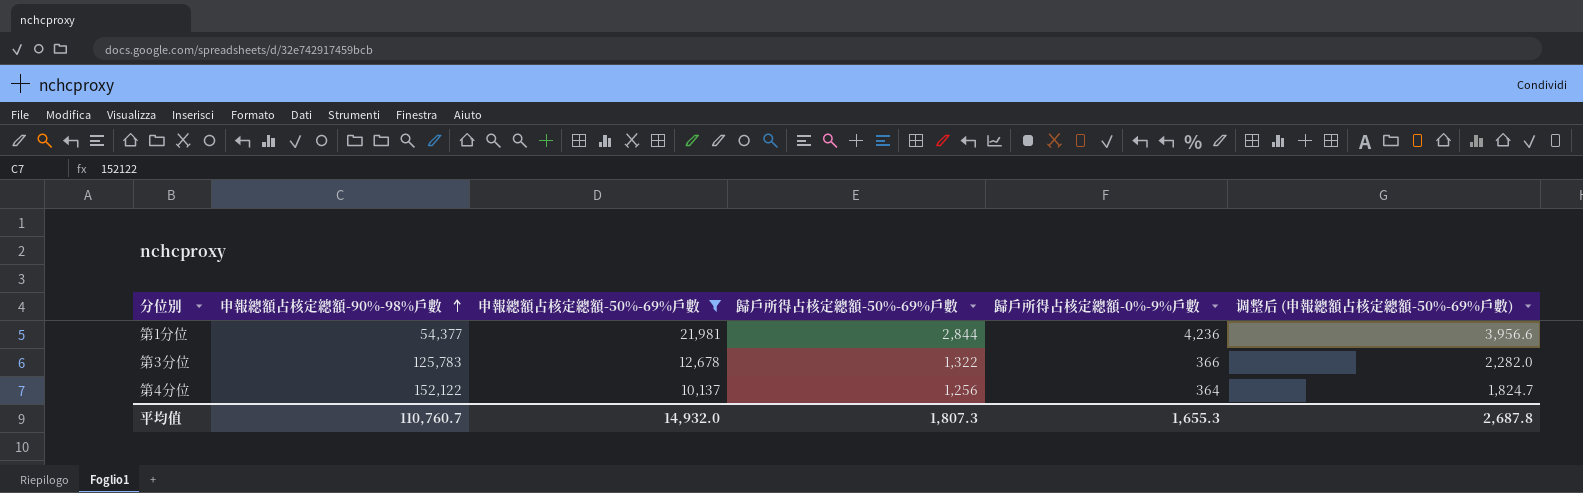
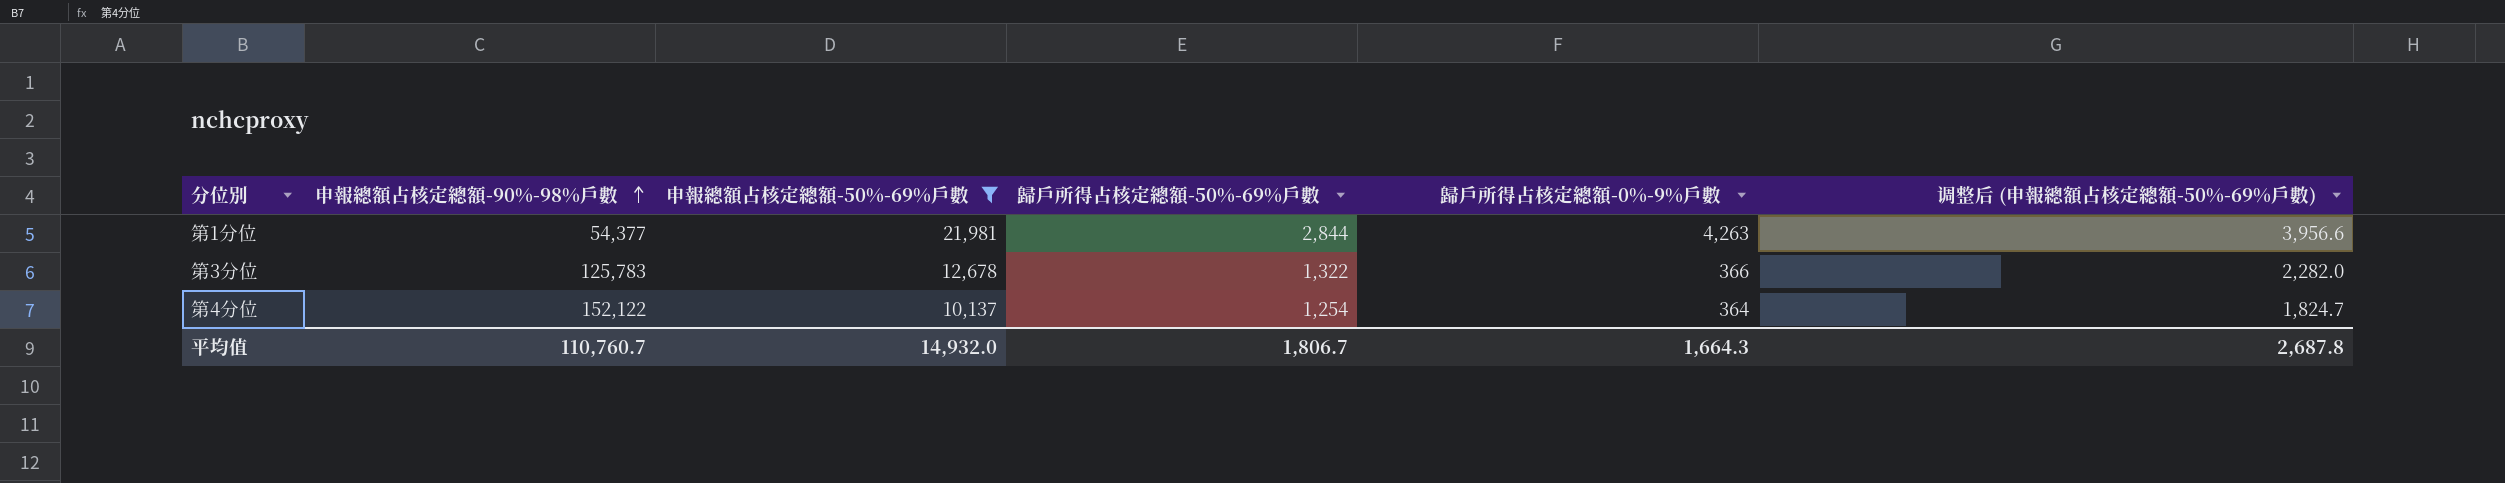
第1分位 | 歸戶所得占核定總額-0%-9%戶數: 4,236 -> 4,263
第4分位 | 歸戶所得占核定總額-50%-69%戶數: 1,256 -> 1,254
平均值 | 歸戶所得占核定總額-50%-69%戶數: 1,807.3 -> 1,806.7
平均值 | 歸戶所得占核定總額-0%-9%戶數: 1,655.3 -> 1,664.3

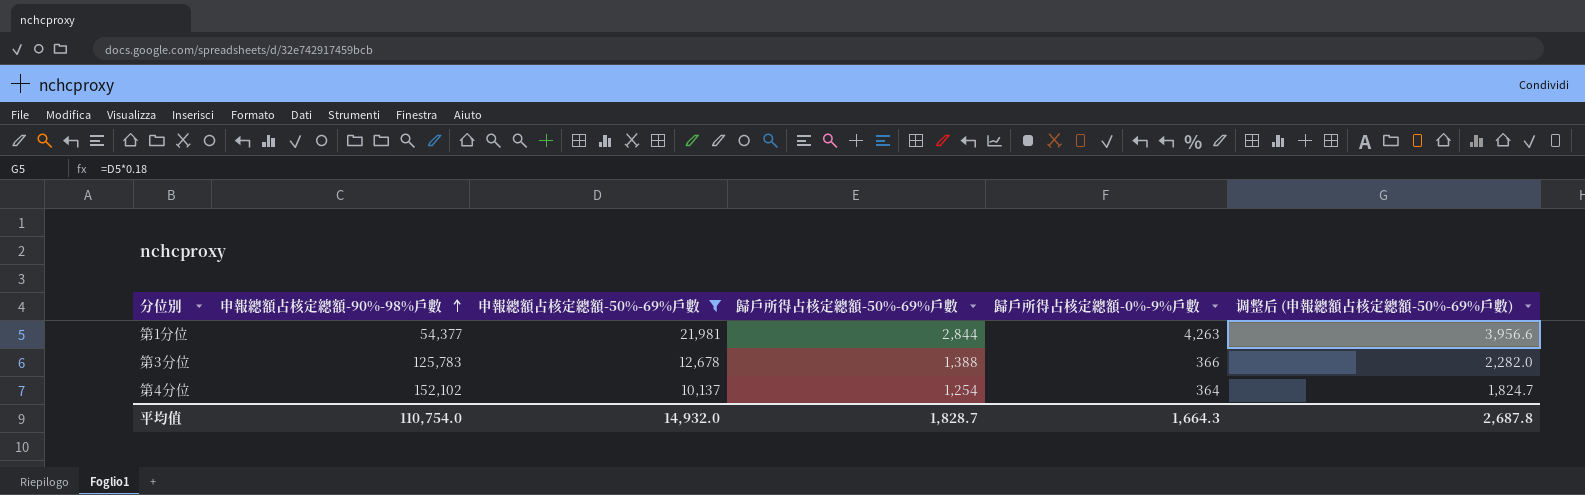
第3分位 | 歸戶所得占核定總額-50%-69%戶數: 1,322 -> 1,388
第4分位 | 申報總額占核定總額-90%-98%戶數: 152,122 -> 152,102
平均值 | 申報總額占核定總額-90%-98%戶數: 110,760.7 -> 110,754.0
平均值 | 歸戶所得占核定總額-50%-69%戶數: 1,806.7 -> 1,828.7

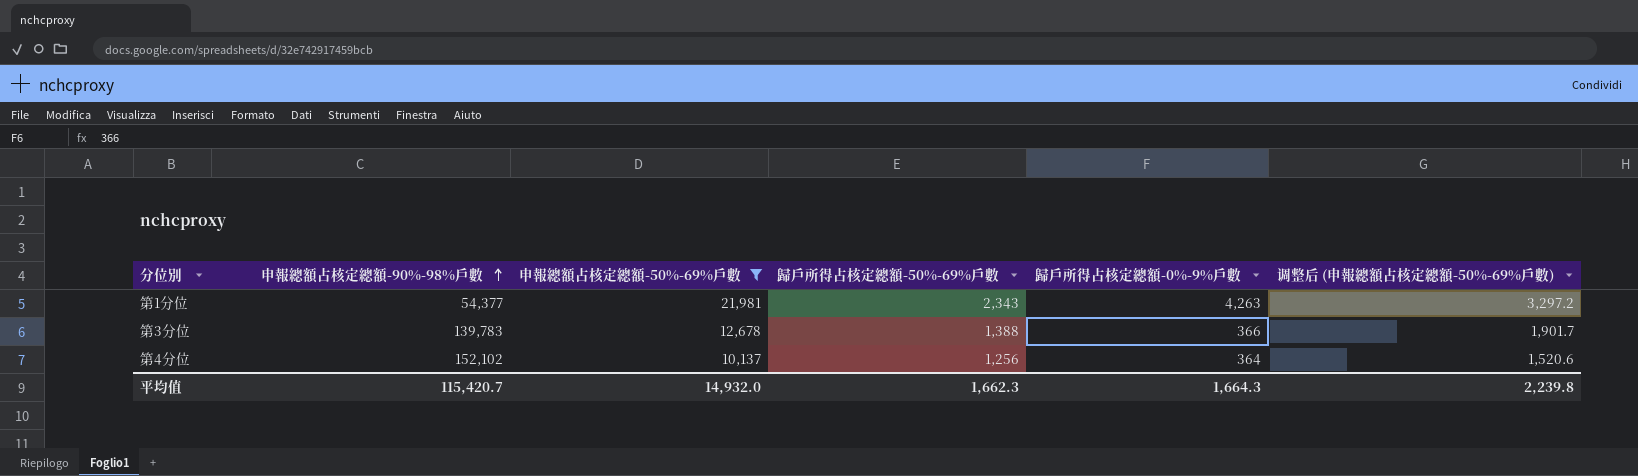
column 调整后 (申報總額占核定總額-50%-69%戶數) | formula: [申報總額占核定總額-50%-69%戶數] * 0.18 -> [申報總額占核定總額-50%-69%戶數] * 0.15
第1分位 | 歸戶所得占核定總額-50%-69%戶數: 2,844 -> 2,343
第3分位 | 申報總額占核定總額-90%-98%戶數: 125,783 -> 139,783
第4分位 | 歸戶所得占核定總額-50%-69%戶數: 1,254 -> 1,256
平均值 | 申報總額占核定總額-90%-98%戶數: 110,754.0 -> 115,420.7
平均值 | 歸戶所得占核定總額-50%-69%戶數: 1,828.7 -> 1,662.3
平均值 | 调整后 (申報總額占核定總額-50%-69%戶數): 2,687.8 -> 2,239.8

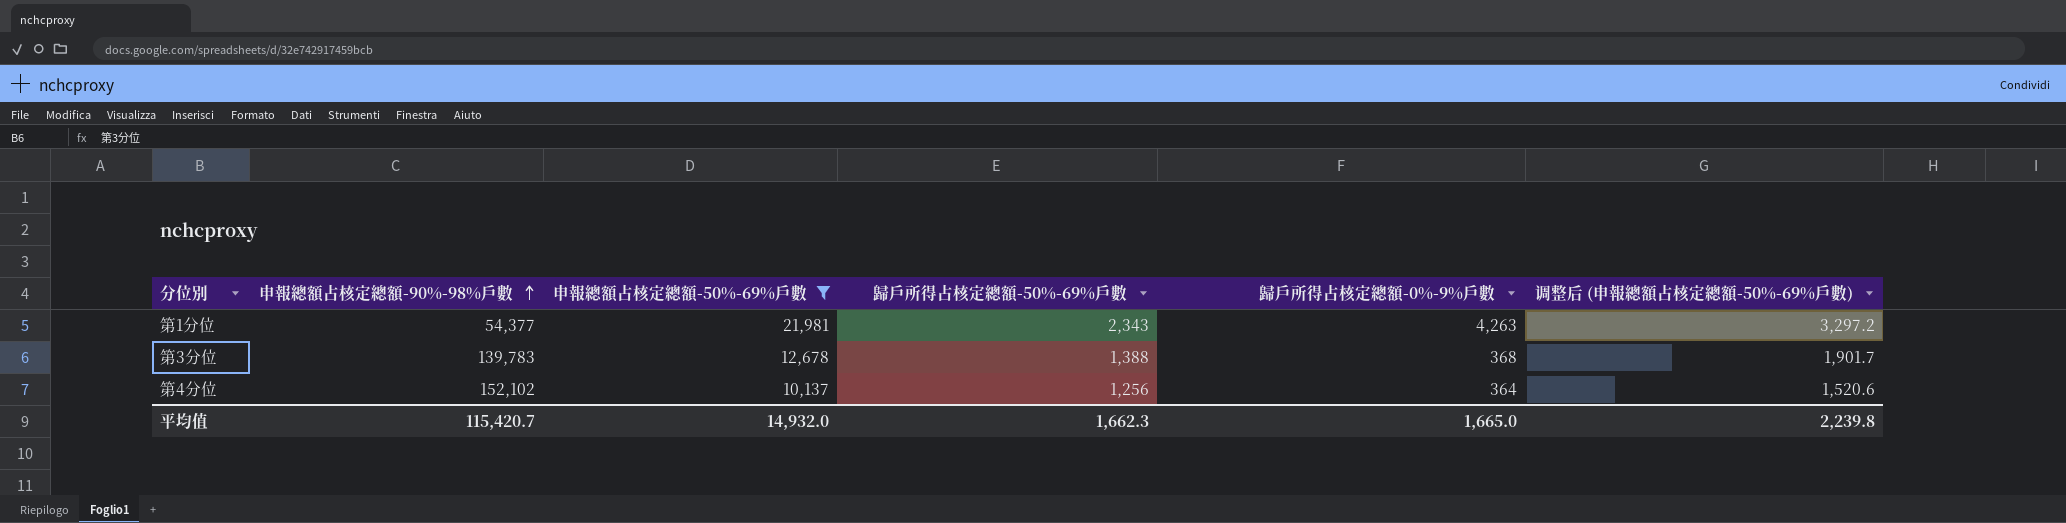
第3分位 | 歸戶所得占核定總額-0%-9%戶數: 366 -> 368
平均值 | 歸戶所得占核定總額-0%-9%戶數: 1,664.3 -> 1,665.0

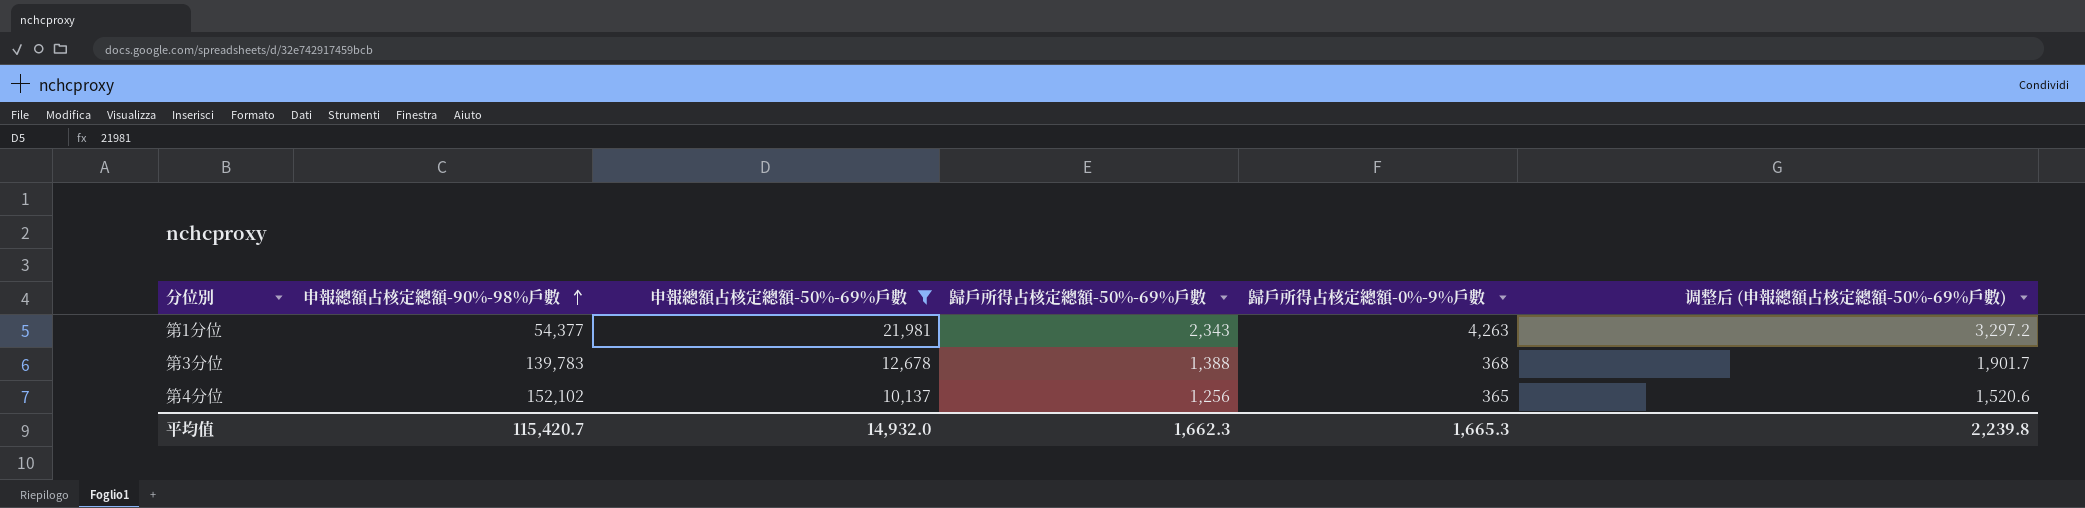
第4分位 | 歸戶所得占核定總額-0%-9%戶數: 364 -> 365
平均值 | 歸戶所得占核定總額-0%-9%戶數: 1,665.0 -> 1,665.3

